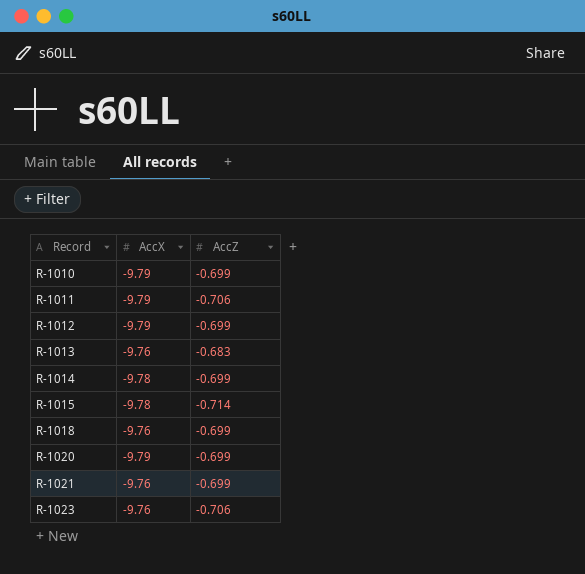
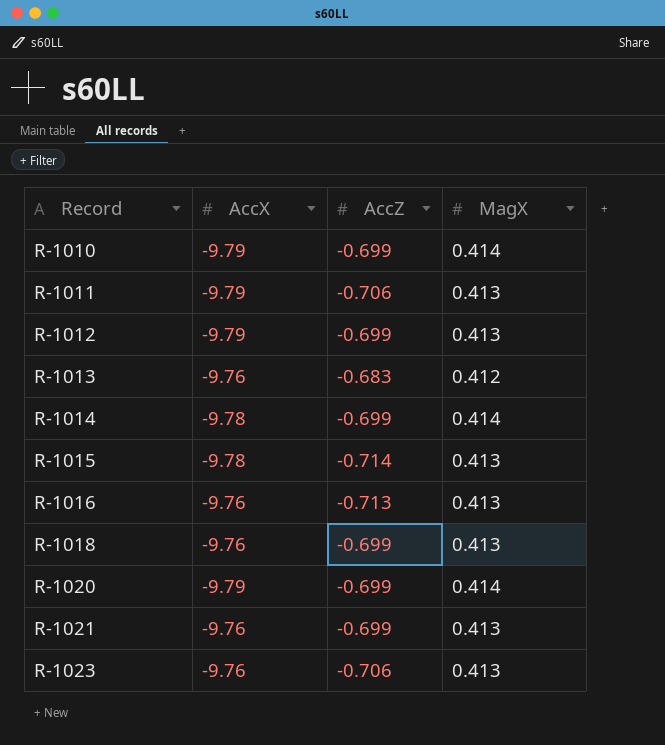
column MagX | position: none -> 4
row R-1016: none -> -9.76 | -0.713 | 0.413

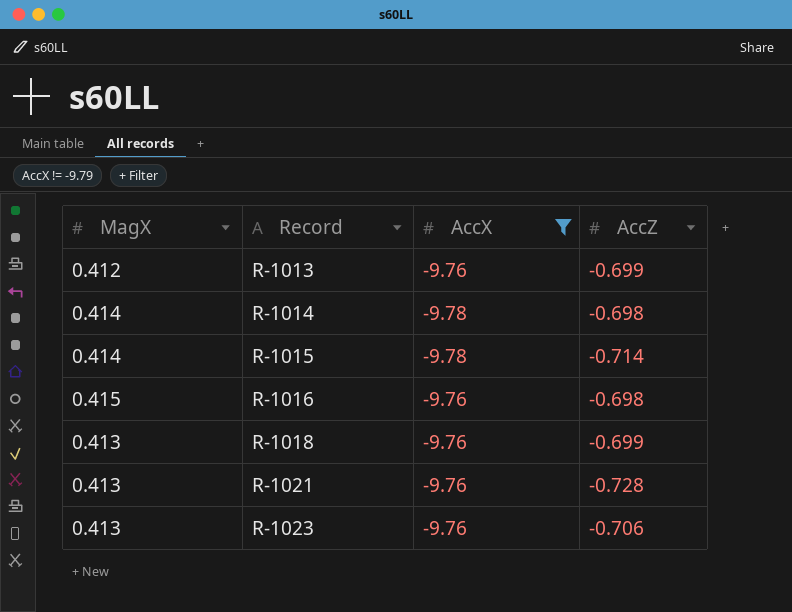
filter: none -> AccX != -9.79
column MagX | position: 4 -> 1
R-1013 | AccZ: -0.683 -> -0.699
R-1014 | AccZ: -0.699 -> -0.698
R-1015 | MagX: 0.413 -> 0.414
R-1016 | MagX: 0.413 -> 0.415
R-1016 | AccZ: -0.713 -> -0.698
R-1021 | AccZ: -0.699 -> -0.728

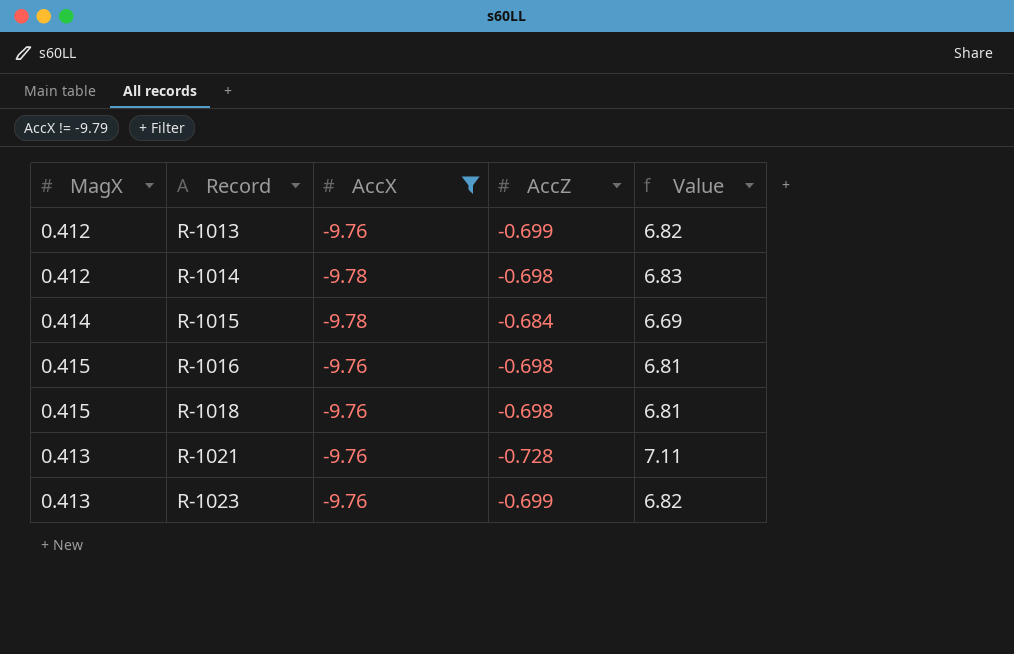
column Value | formula: none -> [AccX] * [AccZ]
R-1014 | MagX: 0.414 -> 0.412
R-1015 | AccZ: -0.714 -> -0.684
R-1018 | MagX: 0.413 -> 0.415
R-1018 | AccZ: -0.699 -> -0.698
R-1023 | AccZ: -0.706 -> -0.699

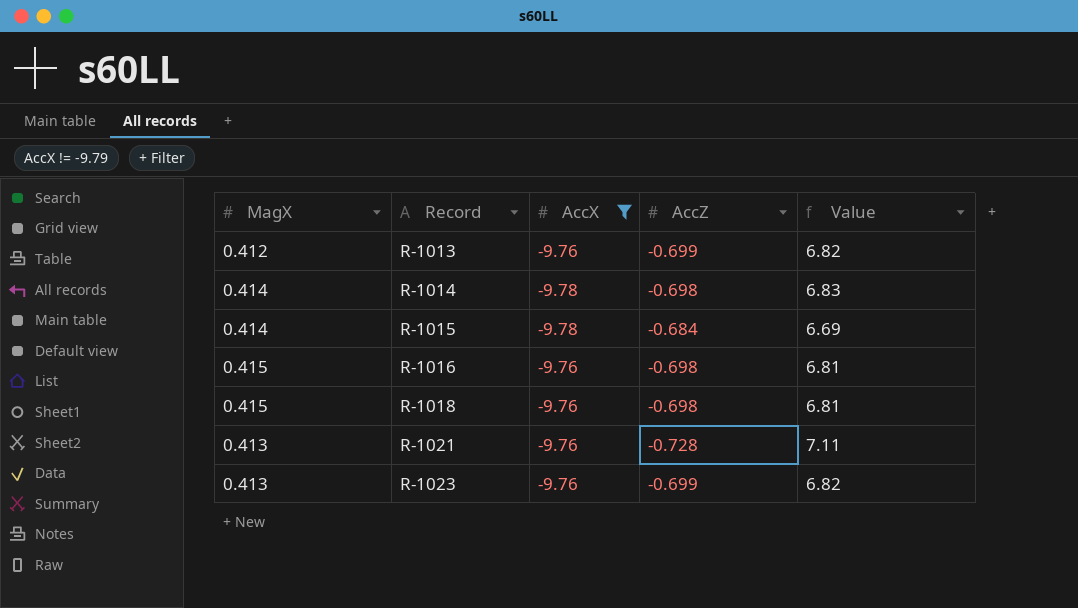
R-1014 | MagX: 0.412 -> 0.414

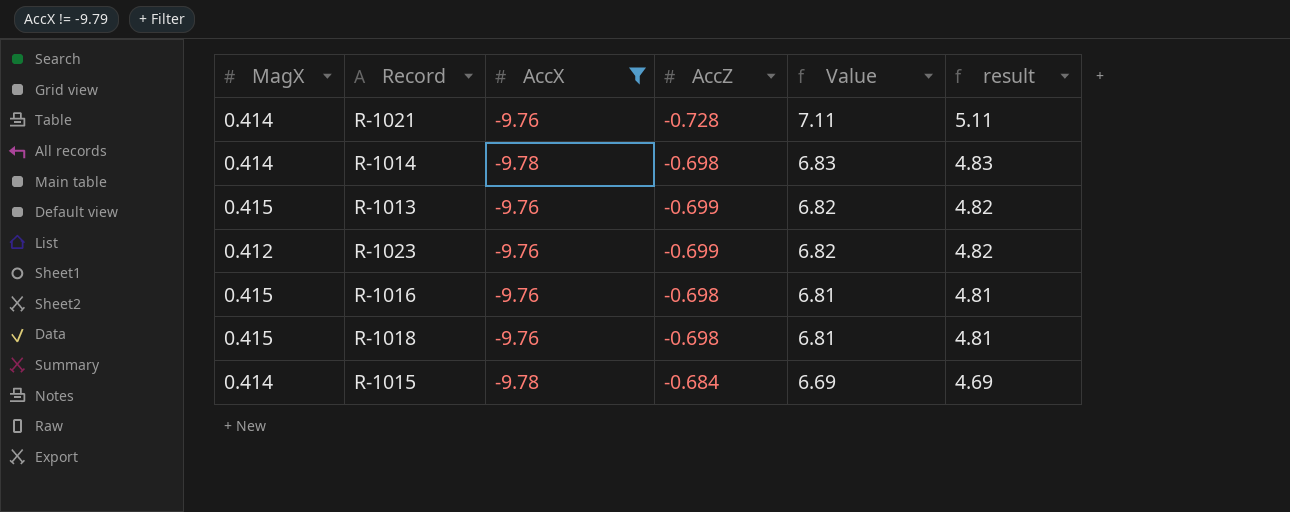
row order: Record ascending -> Value descending
column result | formula: none -> [Value] - 2
R-1021 | MagX: 0.413 -> 0.414
R-1013 | MagX: 0.412 -> 0.415
R-1023 | MagX: 0.413 -> 0.412

